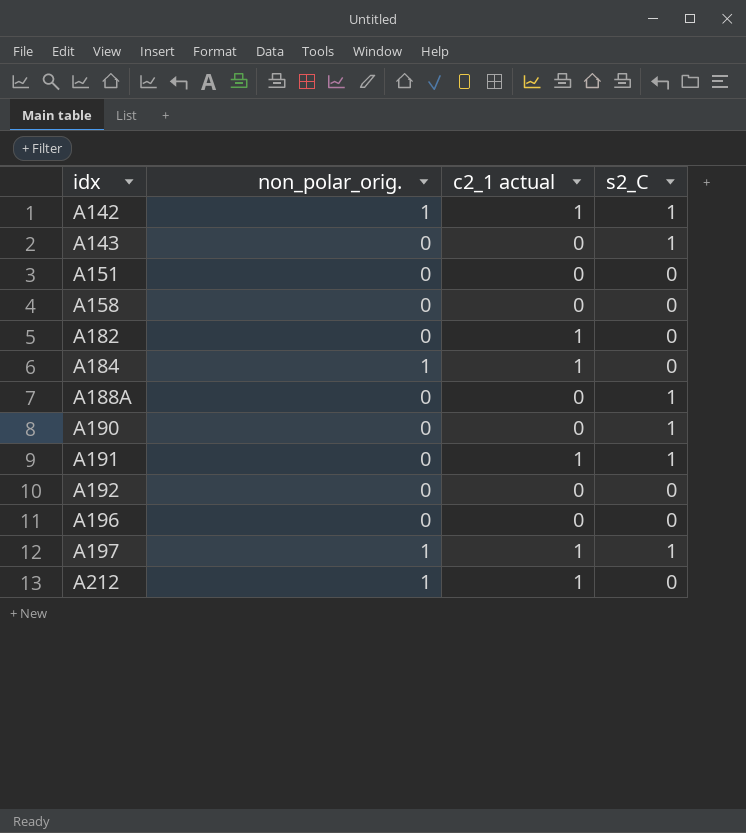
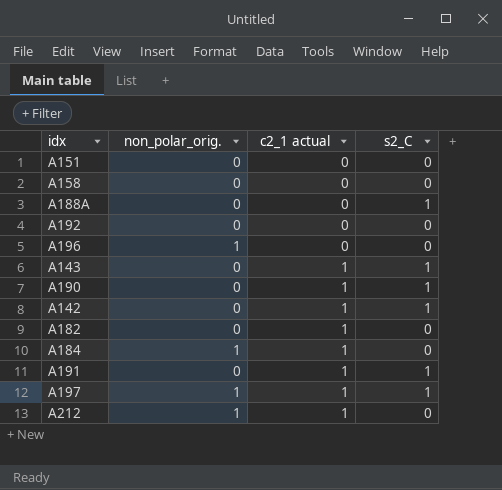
row order: idx ascending -> c2_1 actual ascending
A196 | non_polar_orig.: 0 -> 1
A143 | c2_1 actual: 0 -> 1
A190 | c2_1 actual: 0 -> 1
A142 | non_polar_orig.: 1 -> 0

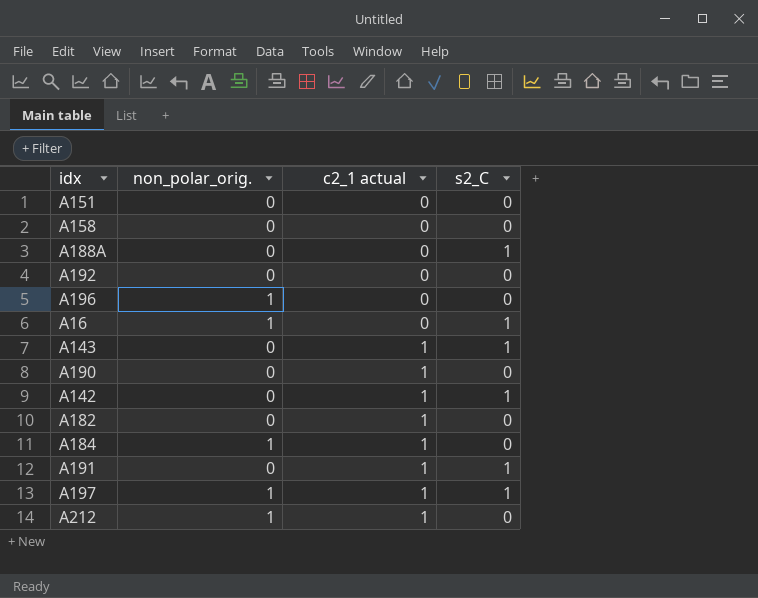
row A16: none -> 1 | 0 | 1
A190 | s2_C: 1 -> 0

